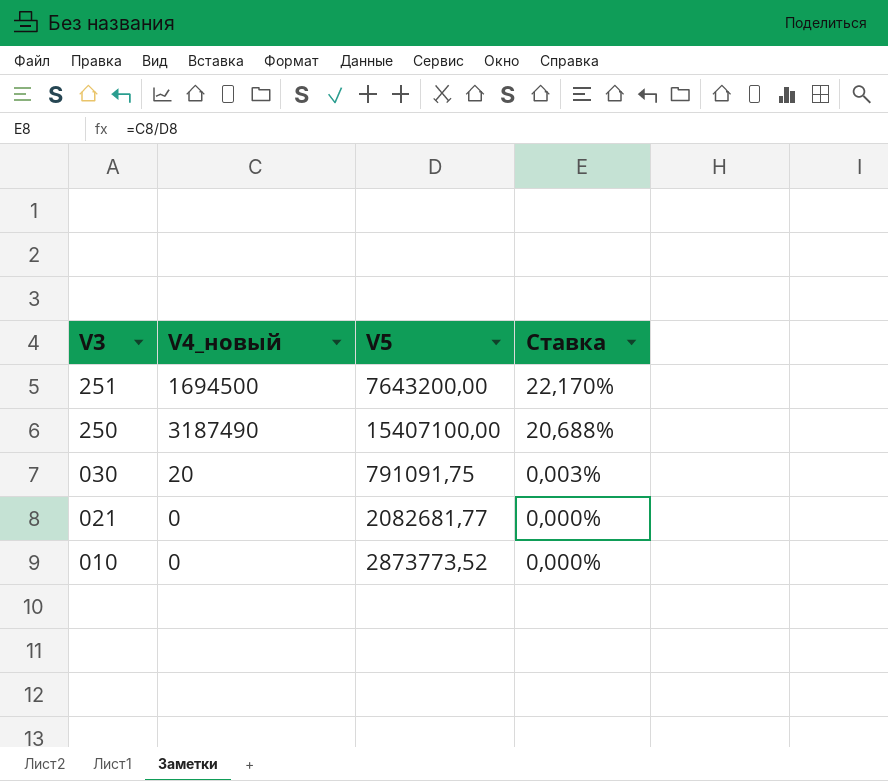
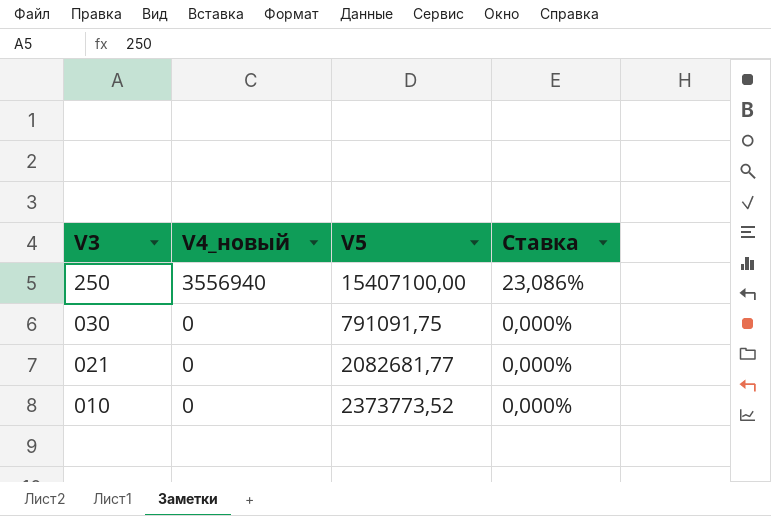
row 251: 1694500 | 7643200,00 | 22,170% -> none
250 | V4_новый: 3187490 -> 3556940
250 | Ставка: 20,688% -> 23,086%
030 | V4_новый: 20 -> 0
030 | Ставка: 0,003% -> 0,000%
010 | V5: 2873773,52 -> 2373773,52

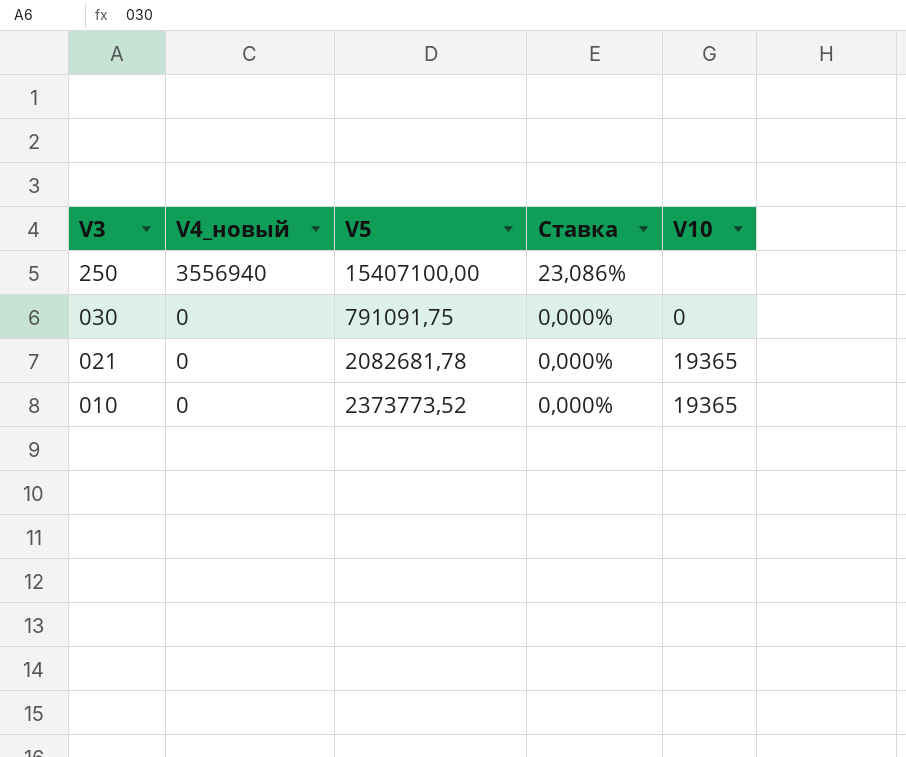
column V10 | position: none -> 5
021 | V5: 2082681,77 -> 2082681,78

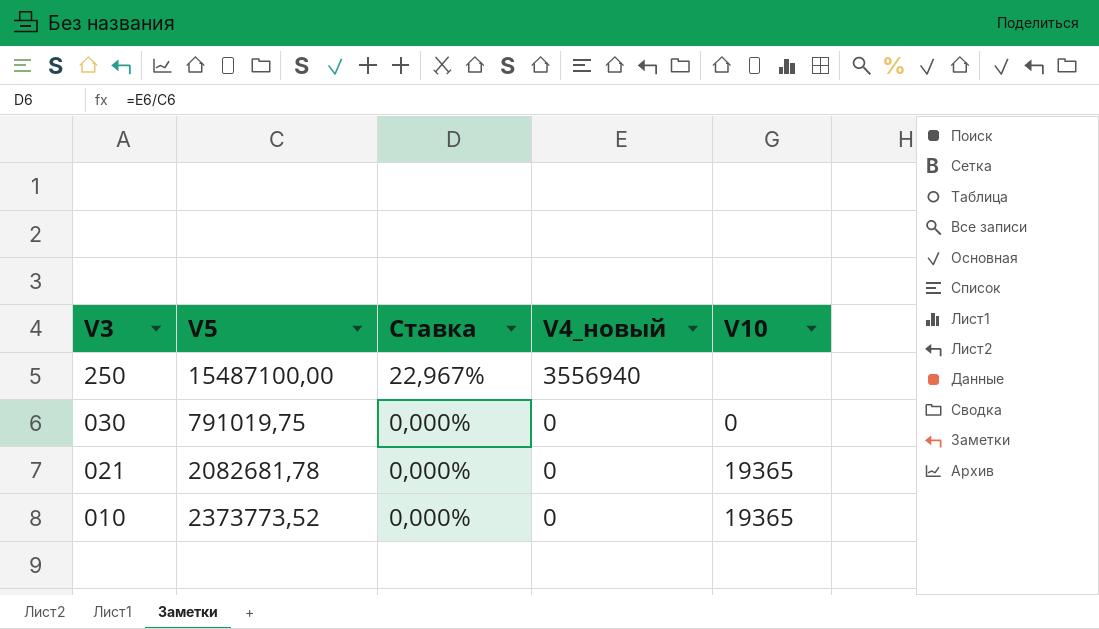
column V4_новый | position: 2 -> 4
250 | V5: 15407100,00 -> 15487100,00
250 | Ставка: 23,086% -> 22,967%
030 | V5: 791091,75 -> 791019,75

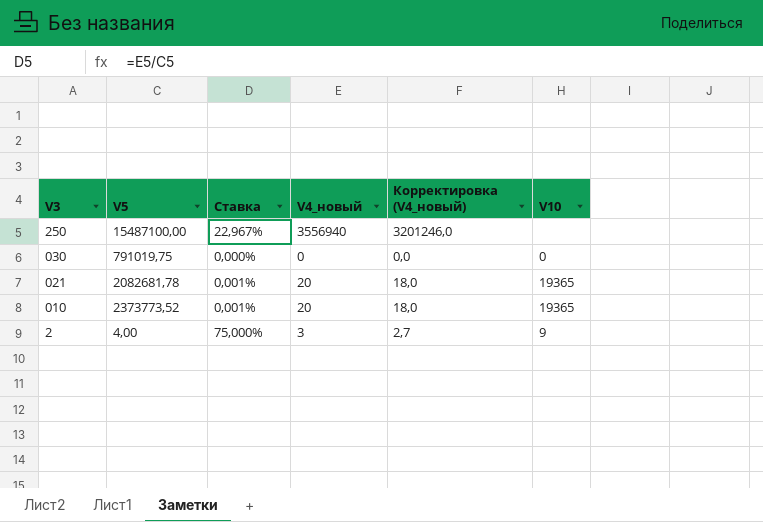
column Корректировка (V4_новый) | formula: none -> [V4_новый] * 0,9
021 | Ставка: 0,000% -> 0,001%
021 | V4_новый: 0 -> 20
010 | Ставка: 0,000% -> 0,001%
010 | V4_новый: 0 -> 20
row 2: none -> 4,00 | 75,000% | 3 | 2,7 | 9

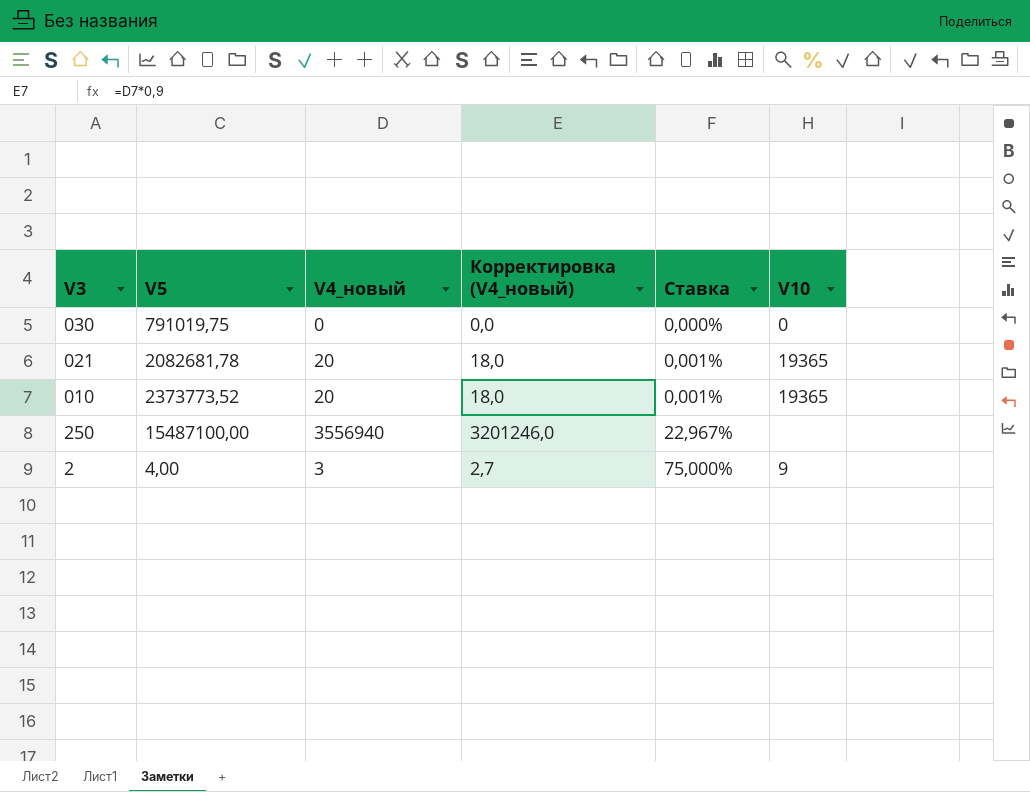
row order: V3 descending -> Ставка ascending
column Ставка | position: 3 -> 5

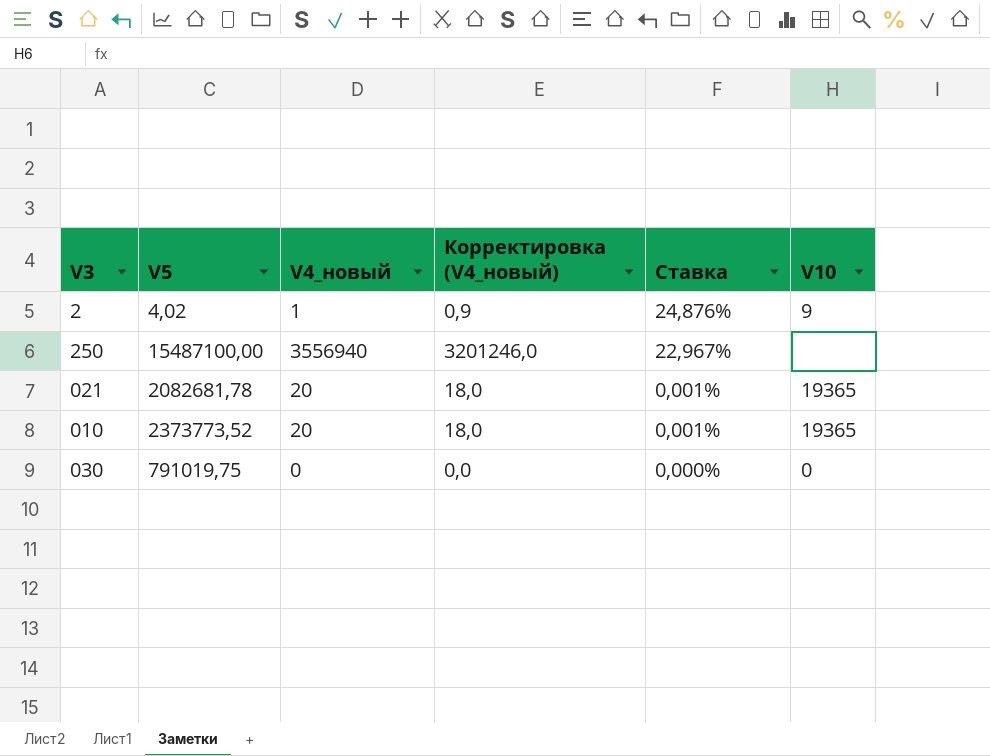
row order: Ставка ascending -> Ставка descending
2 | V5: 4,00 -> 4,02
2 | V4_новый: 3 -> 1
2 | Корректировка (V4_новый): 2,7 -> 0,9
2 | Ставка: 75,000% -> 24,876%

